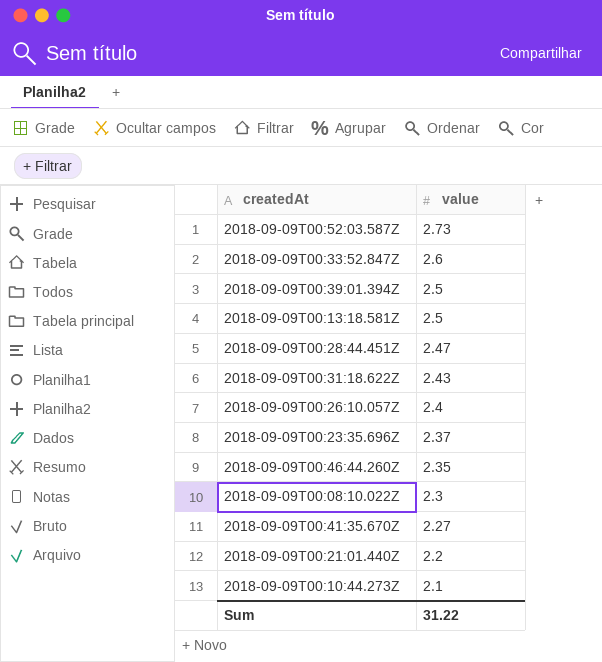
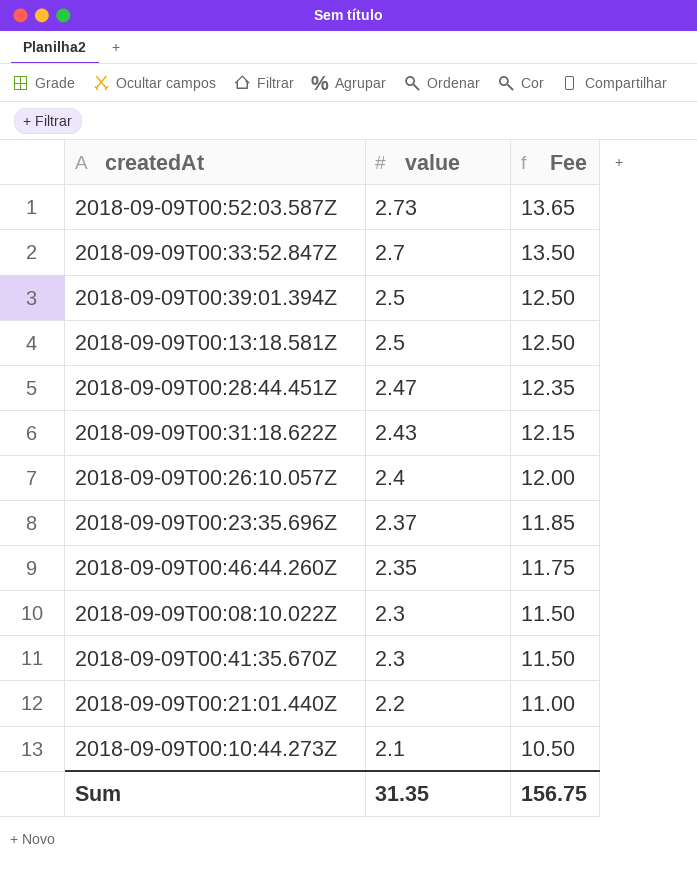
column Fee | formula: none -> [value] * 5
2018-09-09T00:33:52.847Z | value: 2.6 -> 2.7
2018-09-09T00:41:35.670Z | value: 2.27 -> 2.3
Sum | value: 31.22 -> 31.35

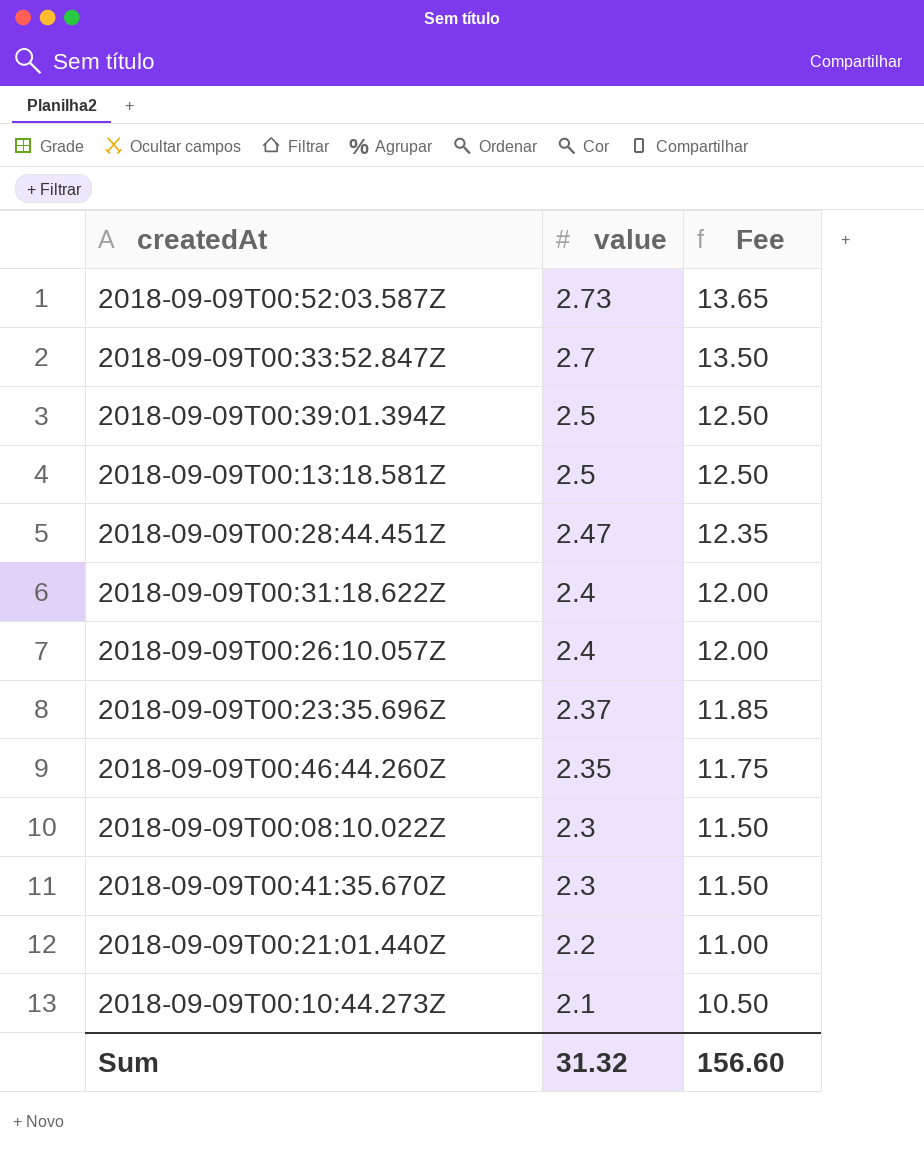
2018-09-09T00:31:18.622Z | value: 2.43 -> 2.4
2018-09-09T00:31:18.622Z | Fee: 12.15 -> 12.00
Sum | value: 31.35 -> 31.32
Sum | Fee: 156.75 -> 156.60

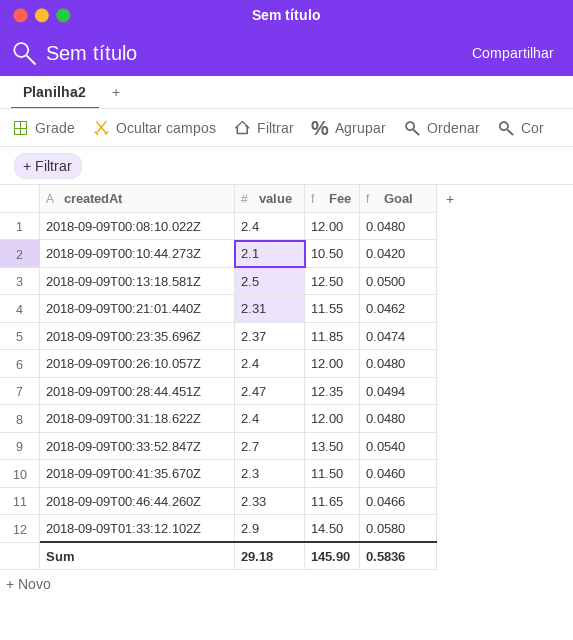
row order: value descending -> createdAt ascending
column Goal | formula: none -> [value] * 0.02
row 2018-09-09T00:52:03.587Z: 2.73 | 13.65 -> none
row 2018-09-09T00:39:01.394Z: 2.5 | 12.50 -> none
2018-09-09T00:08:10.022Z | value: 2.3 -> 2.4
2018-09-09T00:08:10.022Z | Fee: 11.50 -> 12.00
2018-09-09T00:21:01.440Z | value: 2.2 -> 2.31
2018-09-09T00:21:01.440Z | Fee: 11.00 -> 11.55
2018-09-09T00:46:44.260Z | value: 2.35 -> 2.33
2018-09-09T00:46:44.260Z | Fee: 11.75 -> 11.65
row 2018-09-09T01:33:12.102Z: none -> 2.9 | 14.50 | 0.0580
Sum | value: 31.32 -> 29.18
Sum | Fee: 156.60 -> 145.90

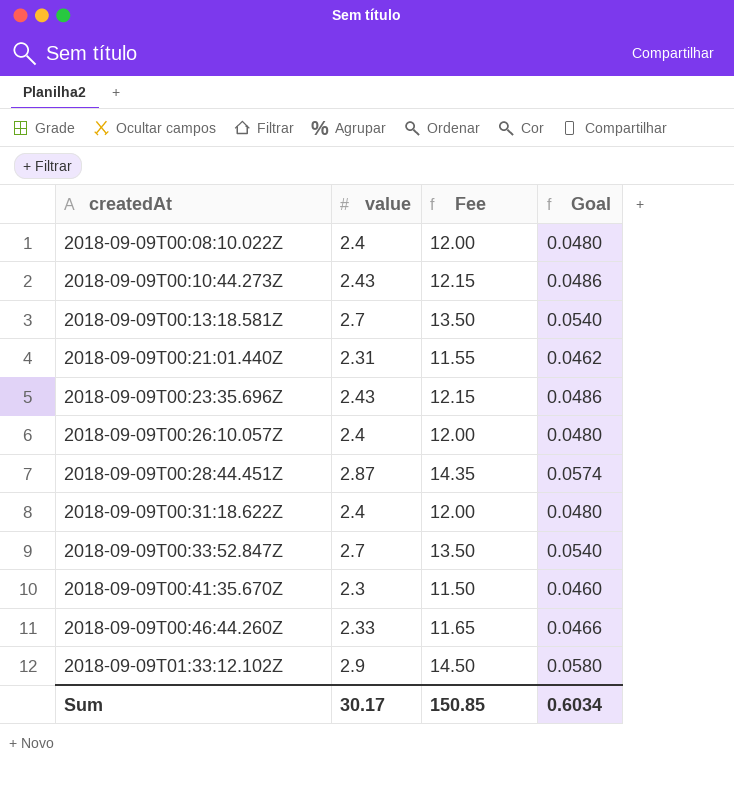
2018-09-09T00:10:44.273Z | value: 2.1 -> 2.43
2018-09-09T00:10:44.273Z | Fee: 10.50 -> 12.15
2018-09-09T00:10:44.273Z | Goal: 0.0420 -> 0.0486
2018-09-09T00:13:18.581Z | value: 2.5 -> 2.7
2018-09-09T00:13:18.581Z | Fee: 12.50 -> 13.50
2018-09-09T00:13:18.581Z | Goal: 0.0500 -> 0.0540
2018-09-09T00:23:35.696Z | value: 2.37 -> 2.43
2018-09-09T00:23:35.696Z | Fee: 11.85 -> 12.15
2018-09-09T00:23:35.696Z | Goal: 0.0474 -> 0.0486
2018-09-09T00:28:44.451Z | value: 2.47 -> 2.87
2018-09-09T00:28:44.451Z | Fee: 12.35 -> 14.35
2018-09-09T00:28:44.451Z | Goal: 0.0494 -> 0.0574
Sum | value: 29.18 -> 30.17
Sum | Fee: 145.90 -> 150.85
Sum | Goal: 0.5836 -> 0.6034

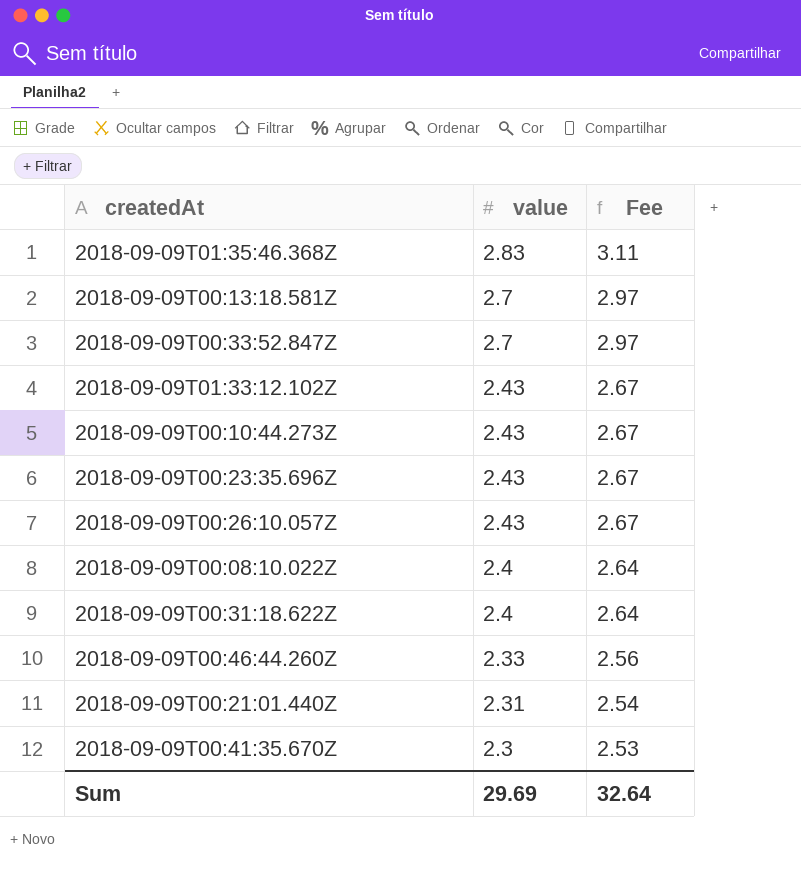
row order: createdAt ascending -> value descending
column Goal | formula: [value] * 0.02 -> none
column Fee | formula: [value] * 5 -> [value] * 1.1
row 2018-09-09T00:28:44.451Z: 2.87 | 14.35 | 0.0574 -> none
row 2018-09-09T01:35:46.368Z: none -> 2.83 | 3.11
2018-09-09T01:33:12.102Z | value: 2.9 -> 2.43
2018-09-09T00:26:10.057Z | value: 2.4 -> 2.43
Sum | value: 30.17 -> 29.69
Sum | Fee: 150.85 -> 32.64

